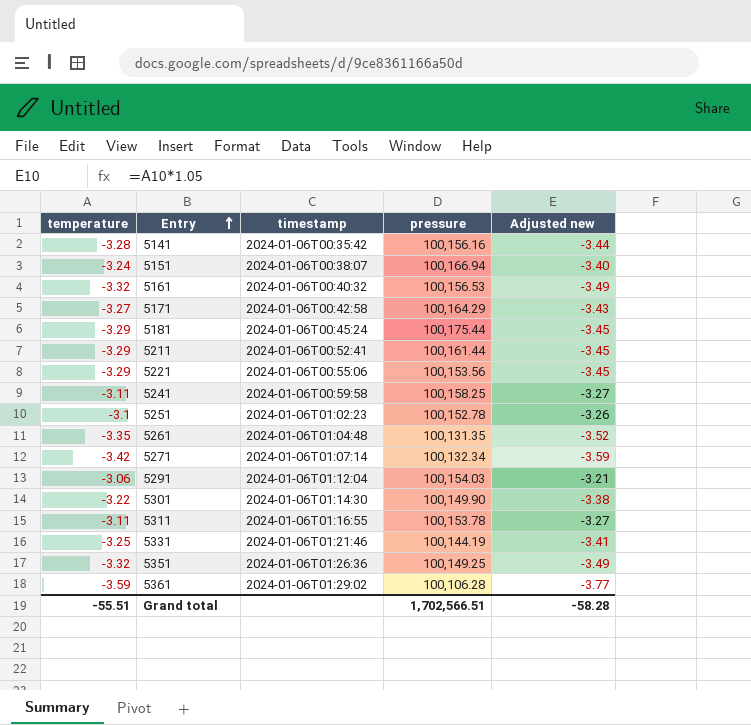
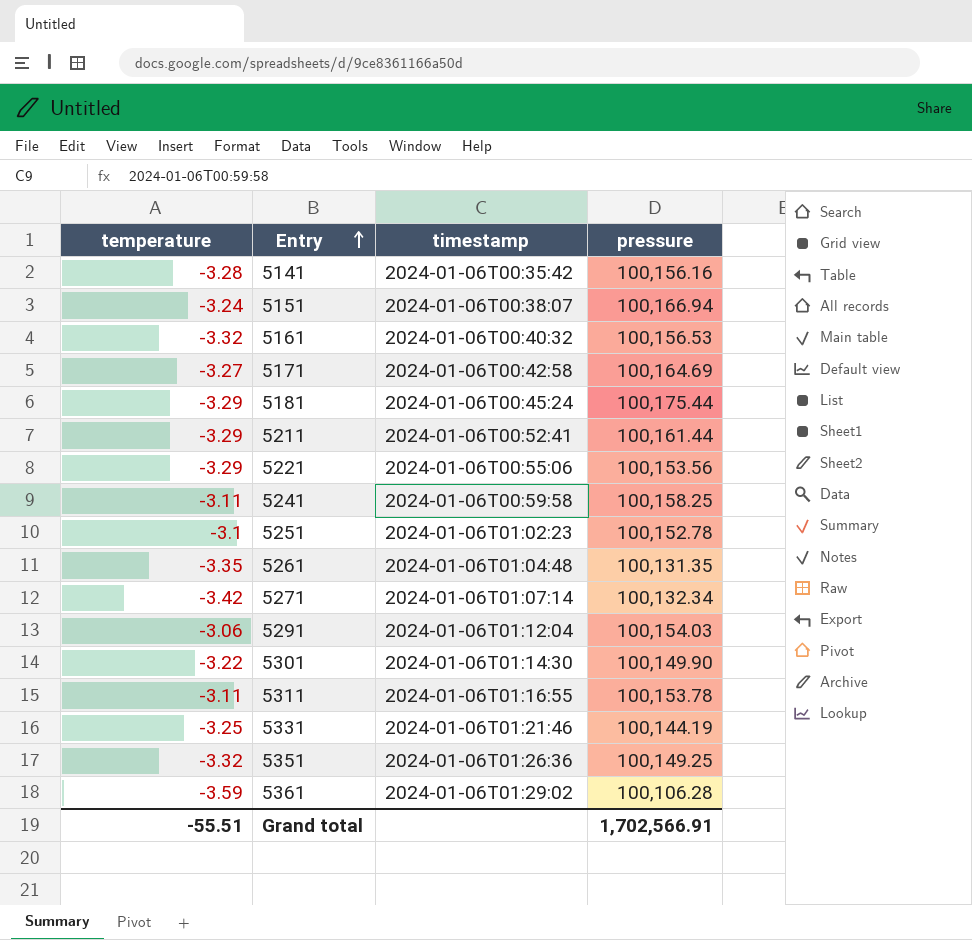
column Adjusted new | formula: [temperature] * 1.05 -> none
5171 | pressure: 100,164.29 -> 100,164.69
Grand total | pressure: 1,702,566.51 -> 1,702,566.91

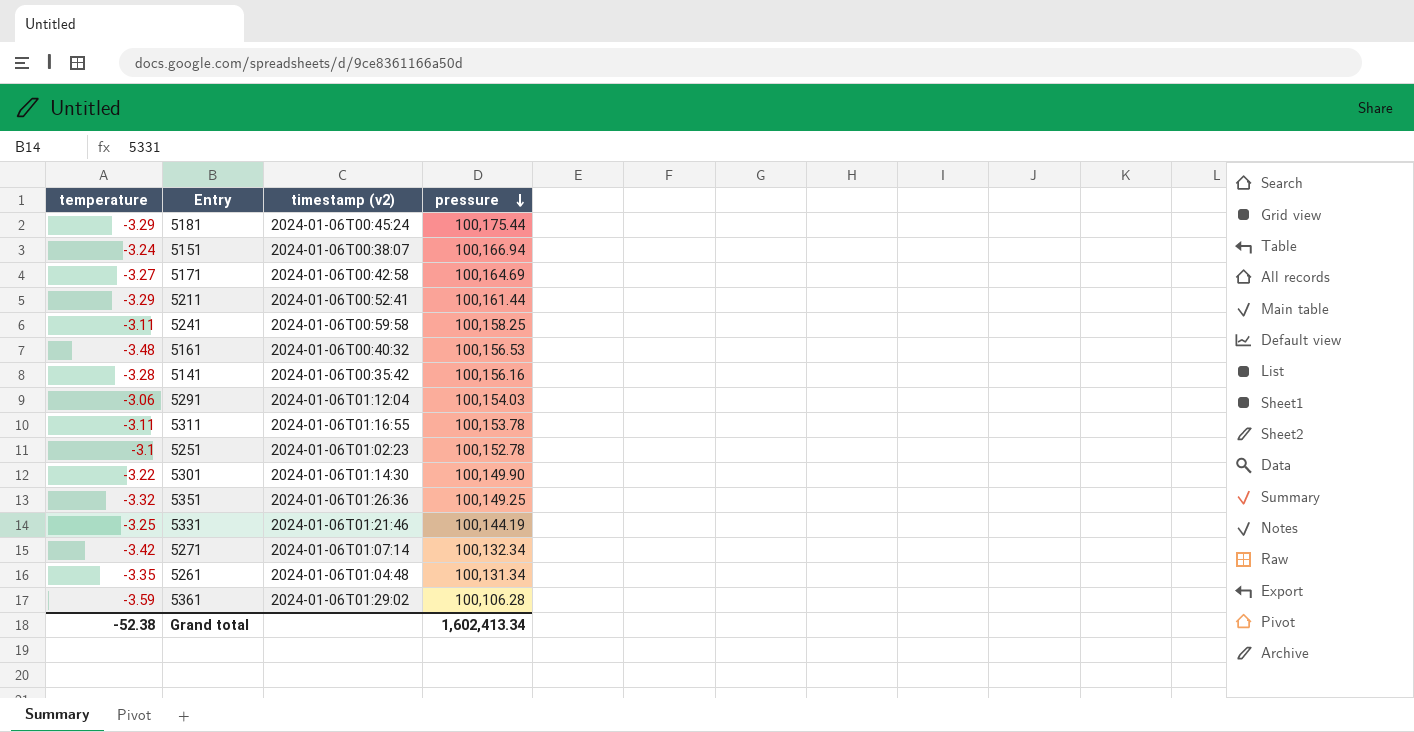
row order: Entry ascending -> pressure descending
column name: timestamp -> timestamp (v2)
row 5221: -3.29 | 2024-01-06T00:55:06 | 100,153.56 -> none
5161 | temperature: -3.32 -> -3.48
5261 | pressure: 100,131.35 -> 100,131.34
Grand total | temperature: -55.51 -> -52.38
Grand total | pressure: 1,702,566.91 -> 1,602,413.34

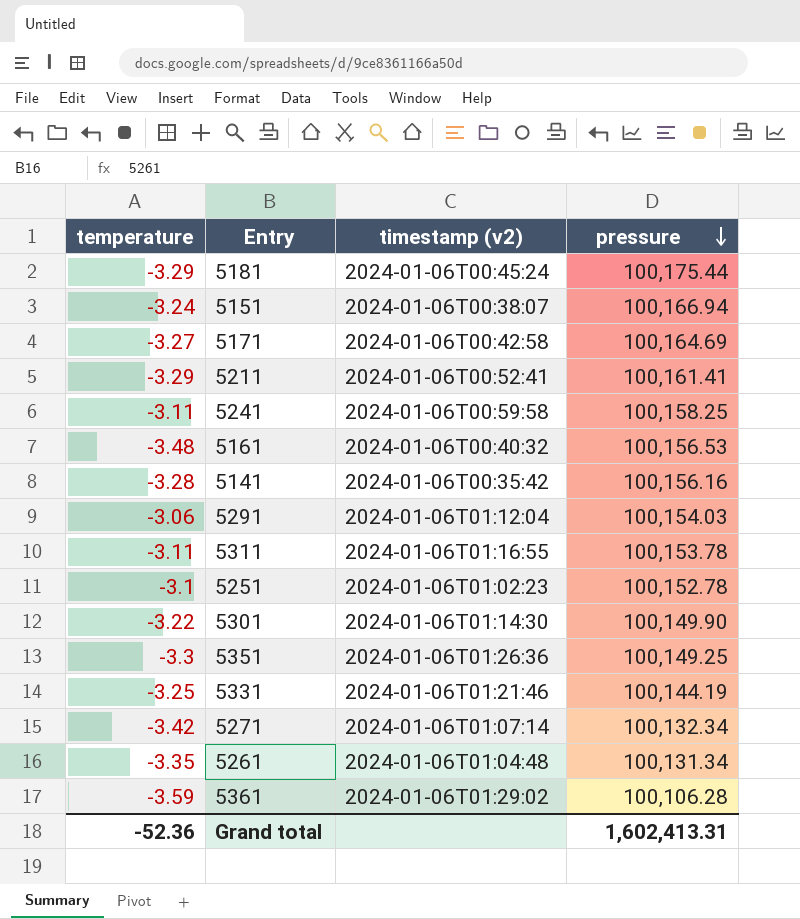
5211 | pressure: 100,161.44 -> 100,161.41
5351 | temperature: -3.32 -> -3.3
Grand total | temperature: -52.38 -> -52.36
Grand total | pressure: 1,602,413.34 -> 1,602,413.31

